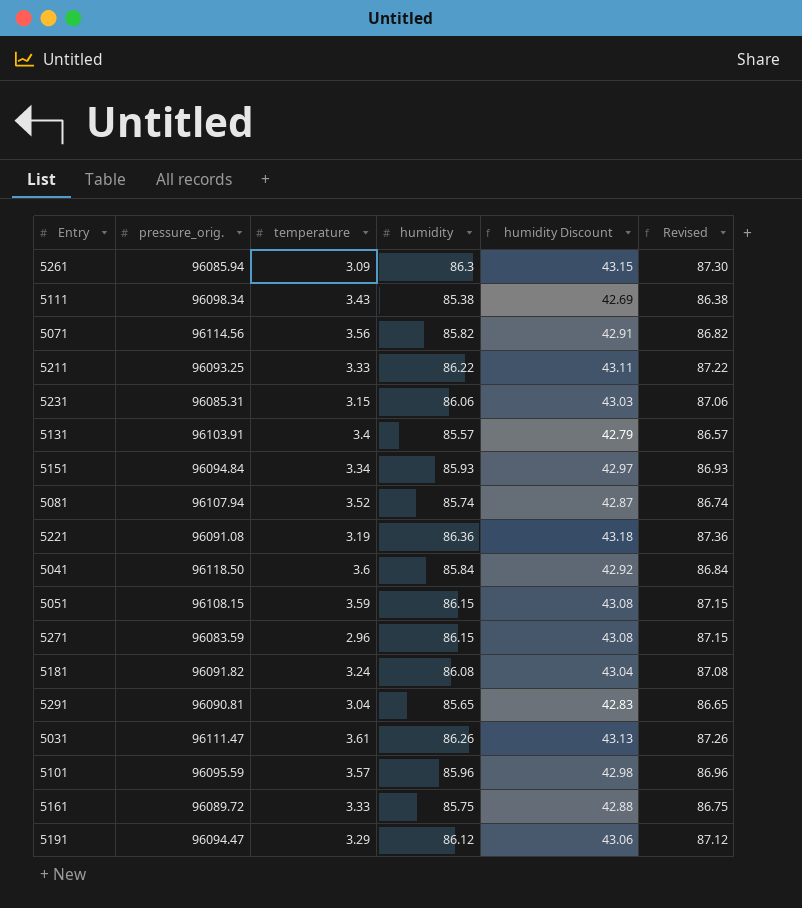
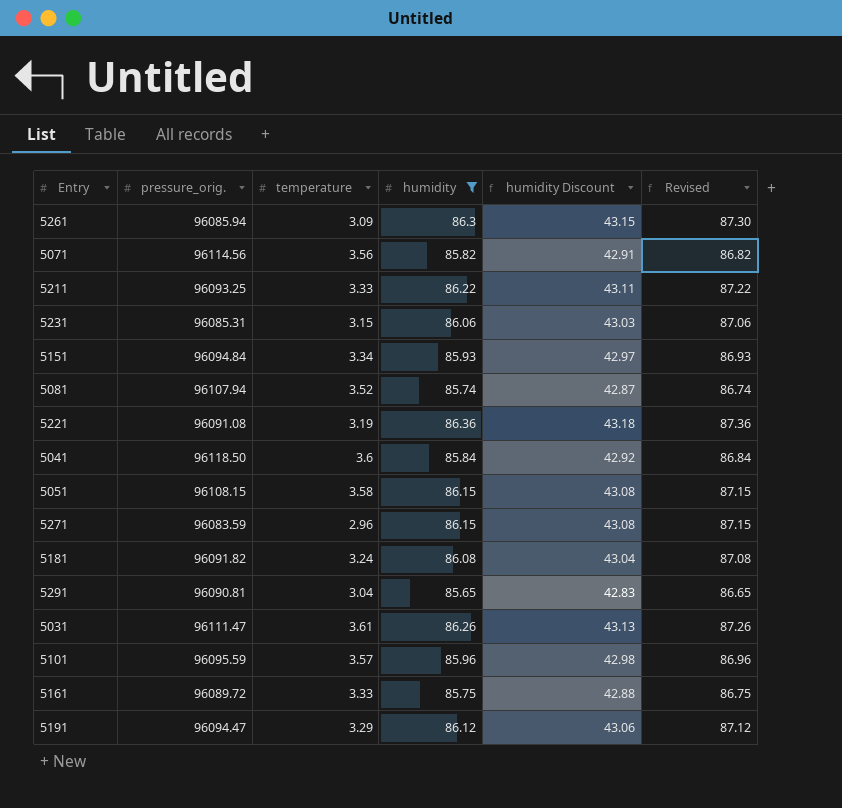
filter: none -> humidity >= 85.65
5051 | temperature: 3.59 -> 3.58

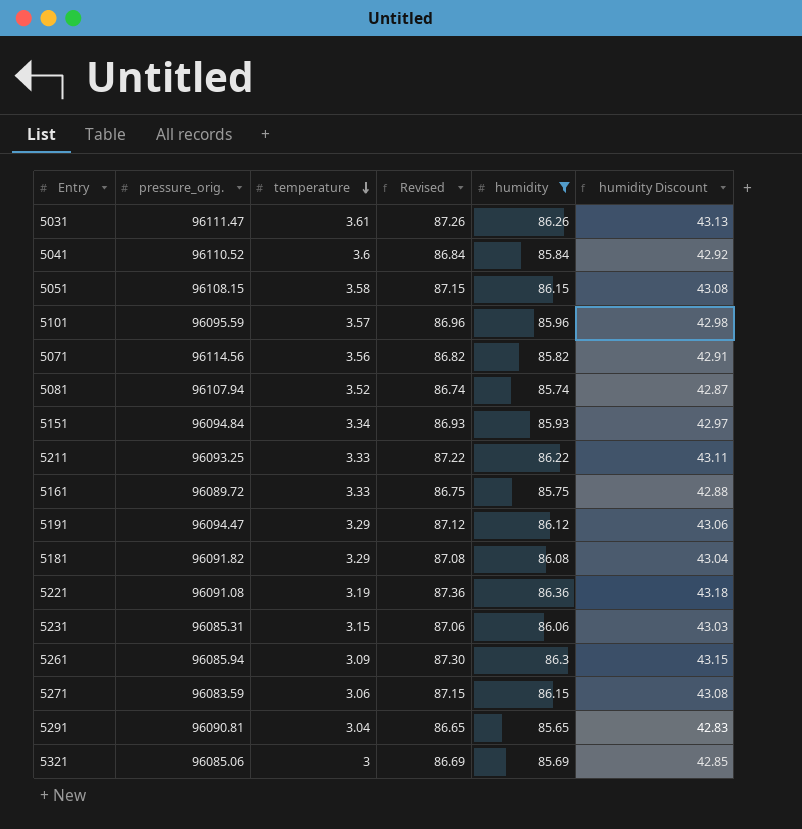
row order: none -> temperature descending
column Revised | position: 6 -> 4
5041 | pressure_orig.: 96118.50 -> 96110.52
5181 | temperature: 3.24 -> 3.29
5271 | temperature: 2.96 -> 3.06
row 5321: none -> 96085.06 | 3 | 86.69 | 85.69 | 42.85

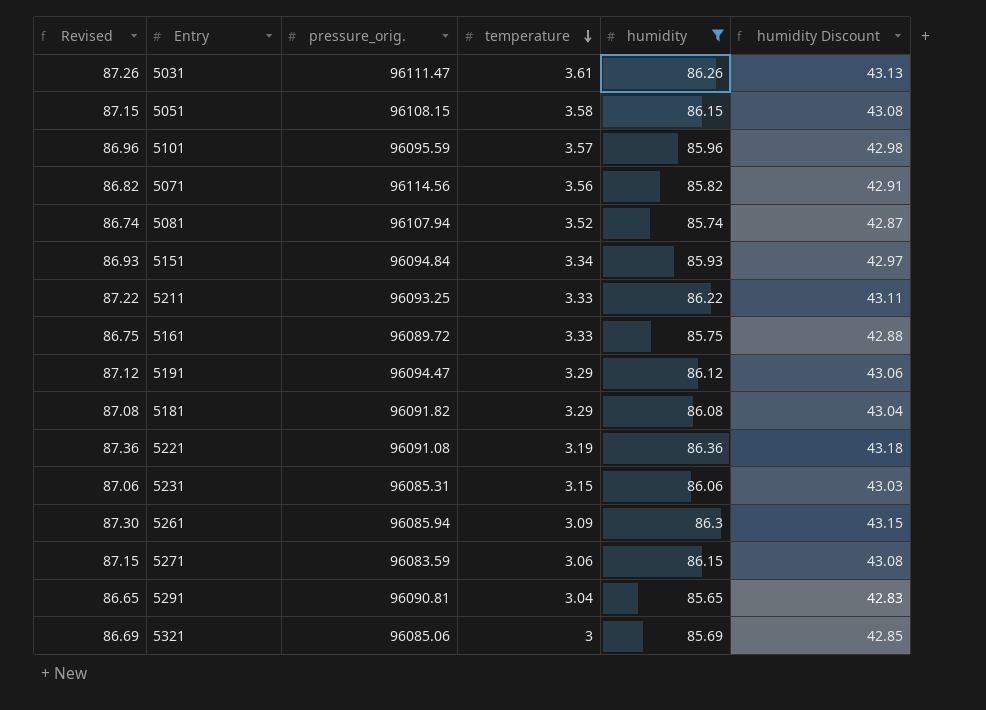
column Revised | position: 4 -> 1
row 5041: 96110.52 | 3.6 | 86.84 | 85.84 | 42.92 -> none

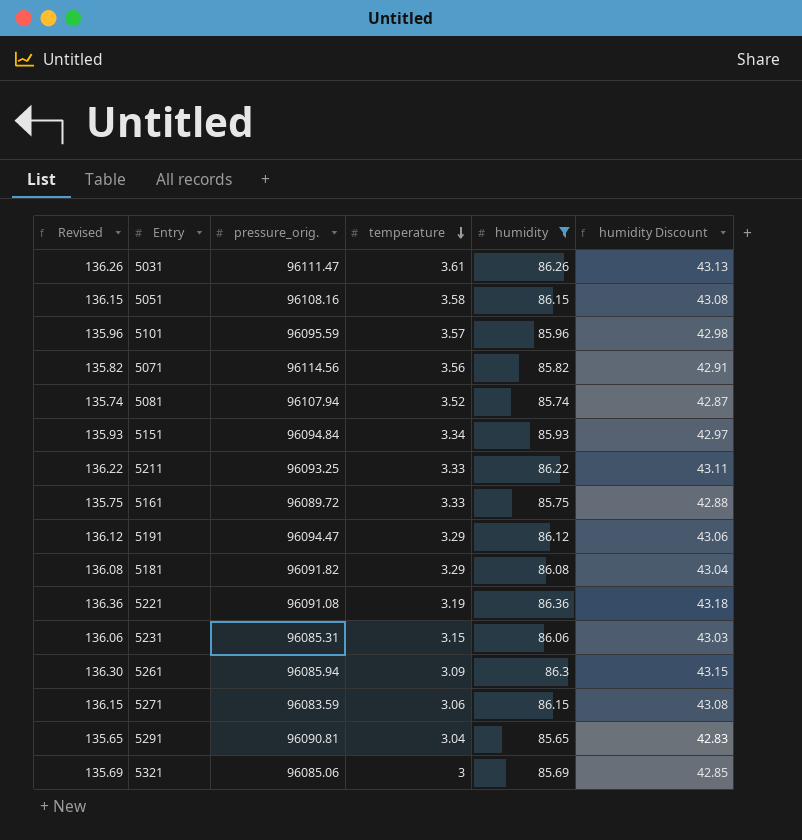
column Revised | formula: [humidity] + 1 -> [humidity] + 50
5051 | pressure_orig.: 96108.15 -> 96108.16

